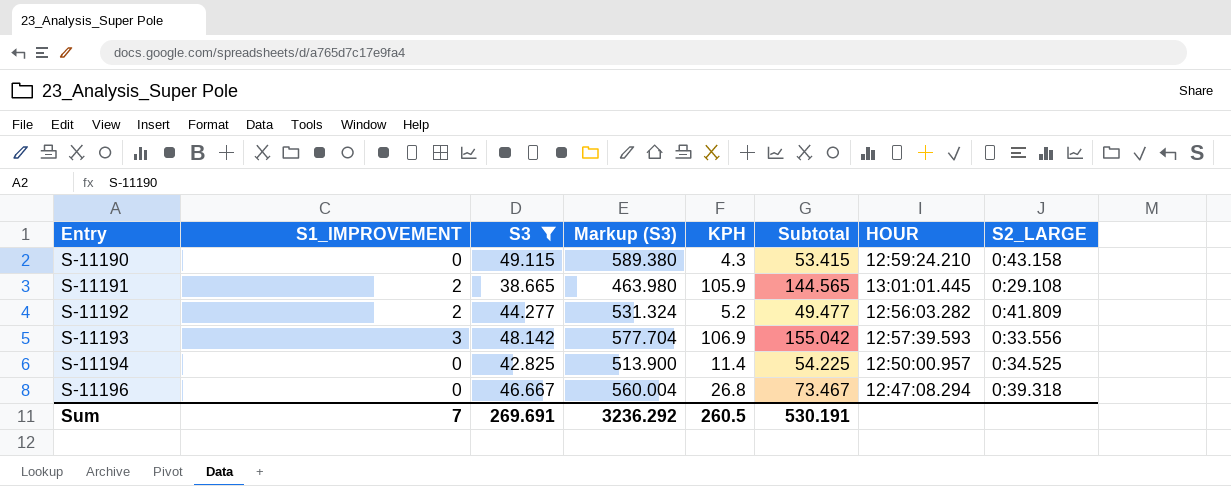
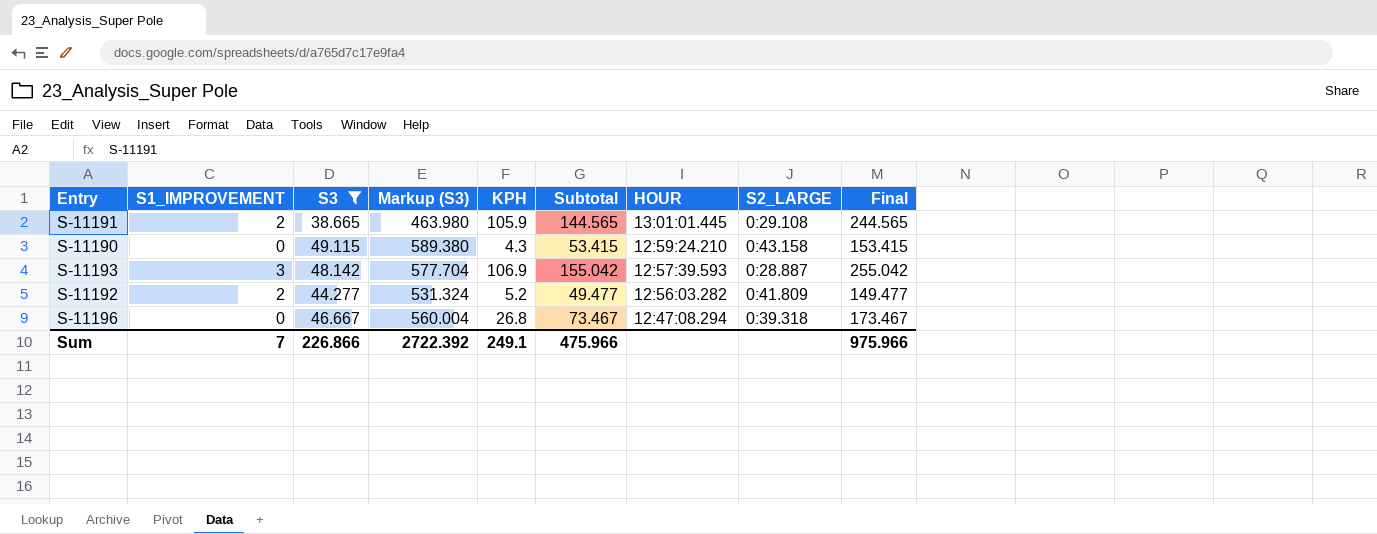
row order: Entry ascending -> HOUR descending
column Final | formula: none -> [Subtotal] + 100
row S-11194: 0 | 42.825 | 513.900 | 11.4 | 54.225 | 12:50:00.957 | 0:34.525 -> none
S-11193 | S2_LARGE: 0:33.556 -> 0:28.887
Sum | S3: 269.691 -> 226.866
Sum | Markup (S3): 3236.292 -> 2722.392
Sum | KPH: 260.5 -> 249.1
Sum | Subtotal: 530.191 -> 475.966

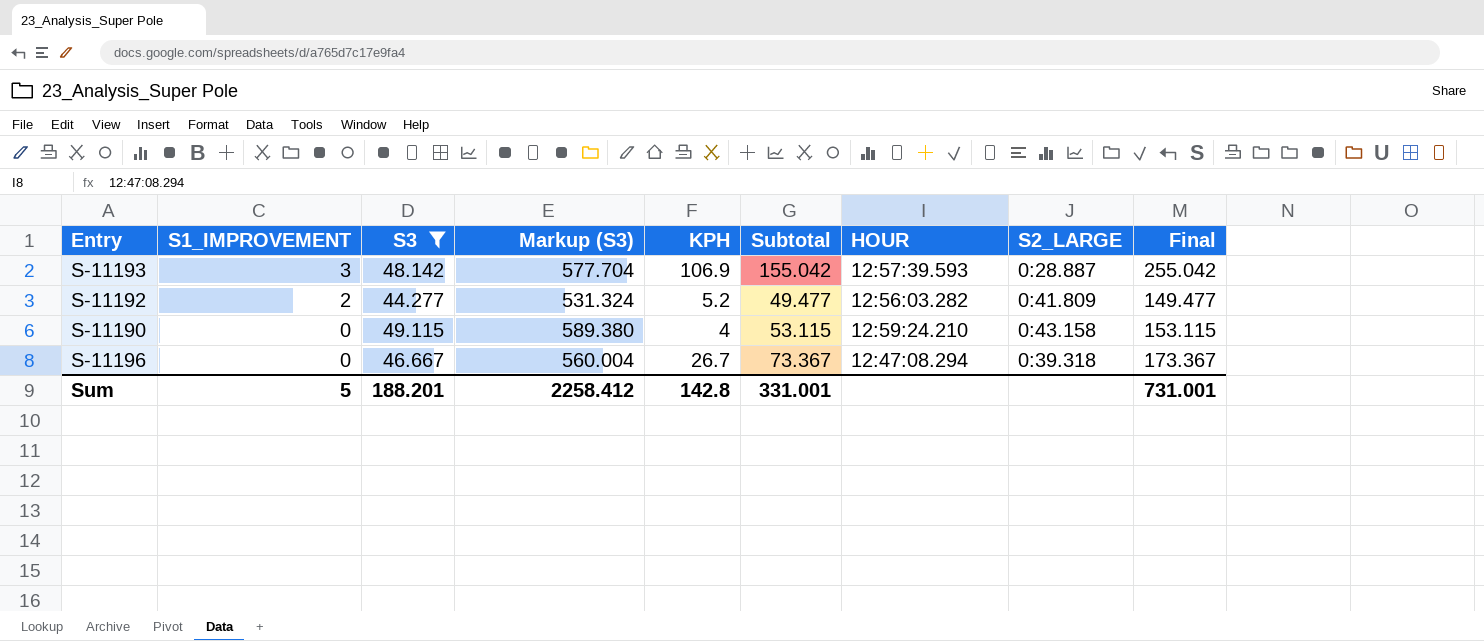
row order: HOUR descending -> S1_IMPROVEMENT descending
row S-11191: 2 | 38.665 | 463.980 | 105.9 | 144.565 | 13:01:01.445 | 0:29.108 | 244.565 -> none
S-11190 | KPH: 4.3 -> 4
S-11190 | Subtotal: 53.415 -> 53.115
S-11190 | Final: 153.415 -> 153.115
S-11196 | KPH: 26.8 -> 26.7
S-11196 | Subtotal: 73.467 -> 73.367
S-11196 | Final: 173.467 -> 173.367
Sum | S1_IMPROVEMENT: 7 -> 5
Sum | S3: 226.866 -> 188.201
Sum | Markup (S3): 2722.392 -> 2258.412
Sum | KPH: 249.1 -> 142.8
Sum | Subtotal: 475.966 -> 331.001
Sum | Final: 975.966 -> 731.001

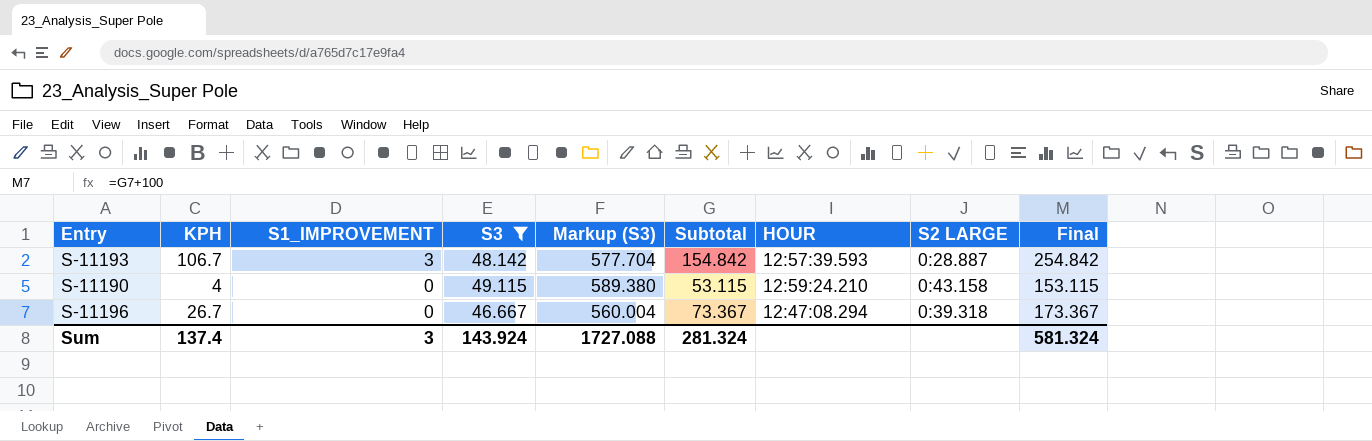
column KPH | position: 5 -> 2
column name: S2_LARGE -> S2 LARGE
row S-11192: 2 | 44.277 | 531.324 | 5.2 | 49.477 | 12:56:03.282 | 0:41.809 | 149.477 -> none
S-11193 | KPH: 106.9 -> 106.7
S-11193 | Subtotal: 155.042 -> 154.842
S-11193 | Final: 255.042 -> 254.842
Sum | KPH: 142.8 -> 137.4
Sum | S1_IMPROVEMENT: 5 -> 3
Sum | S3: 188.201 -> 143.924
Sum | Markup (S3): 2258.412 -> 1727.088
Sum | Subtotal: 331.001 -> 281.324
Sum | Final: 731.001 -> 581.324

